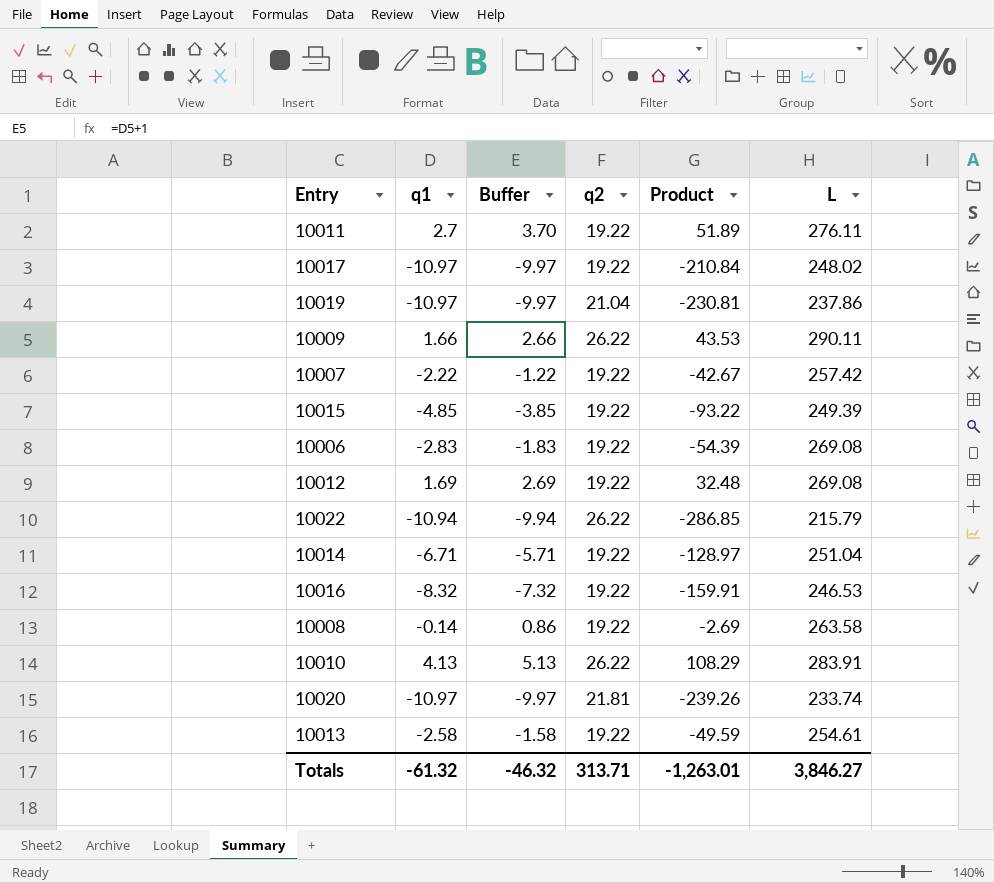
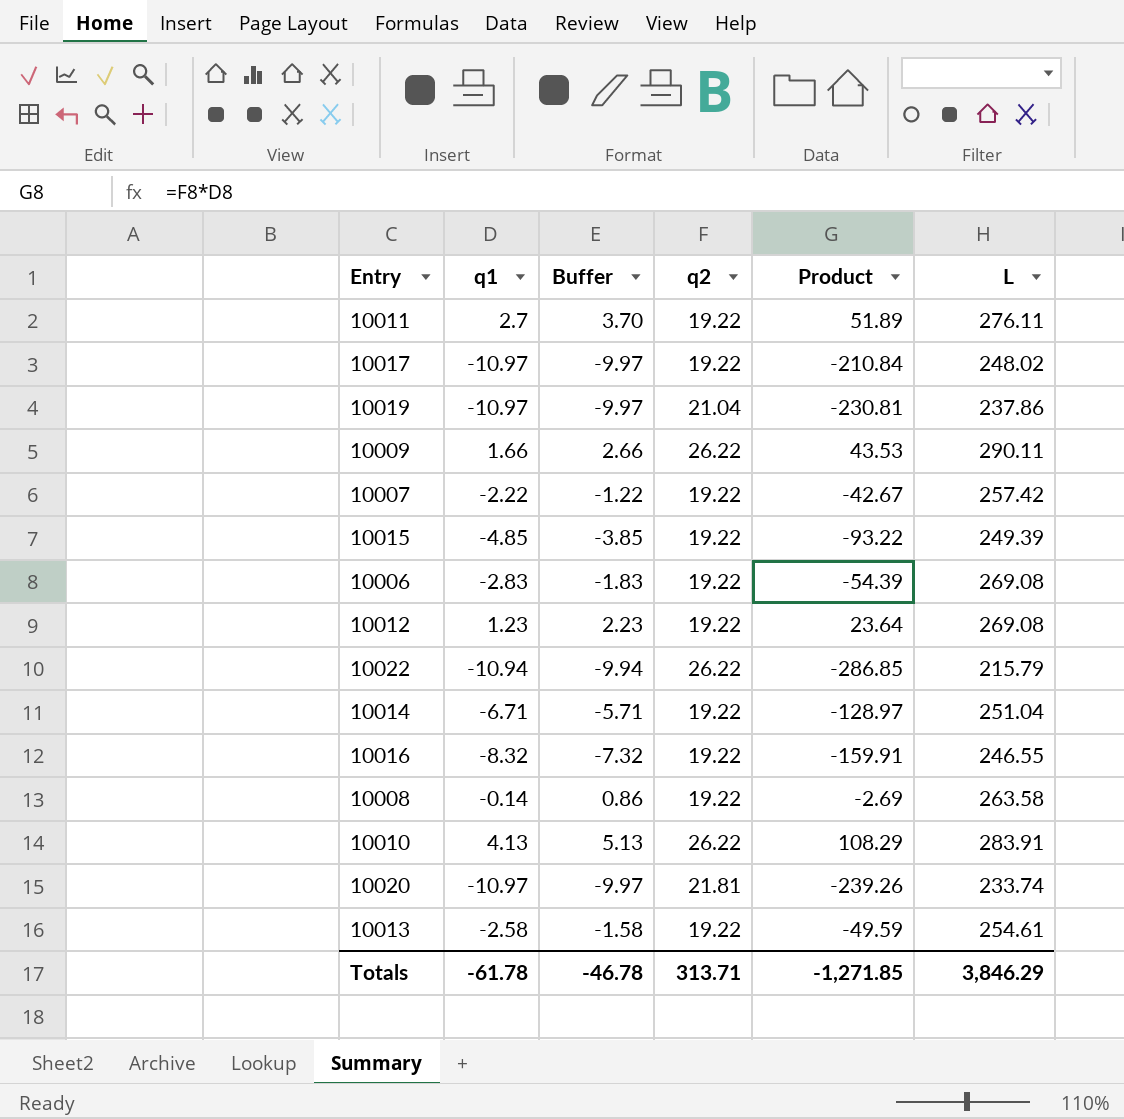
10012 | q1: 1.69 -> 1.23
10012 | Buffer: 2.69 -> 2.23
10012 | Product: 32.48 -> 23.64
10016 | L: 246.53 -> 246.55
Totals | q1: -61.32 -> -61.78
Totals | Buffer: -46.32 -> -46.78
Totals | Product: -1,263.01 -> -1,271.85
Totals | L: 3,846.27 -> 3,846.29

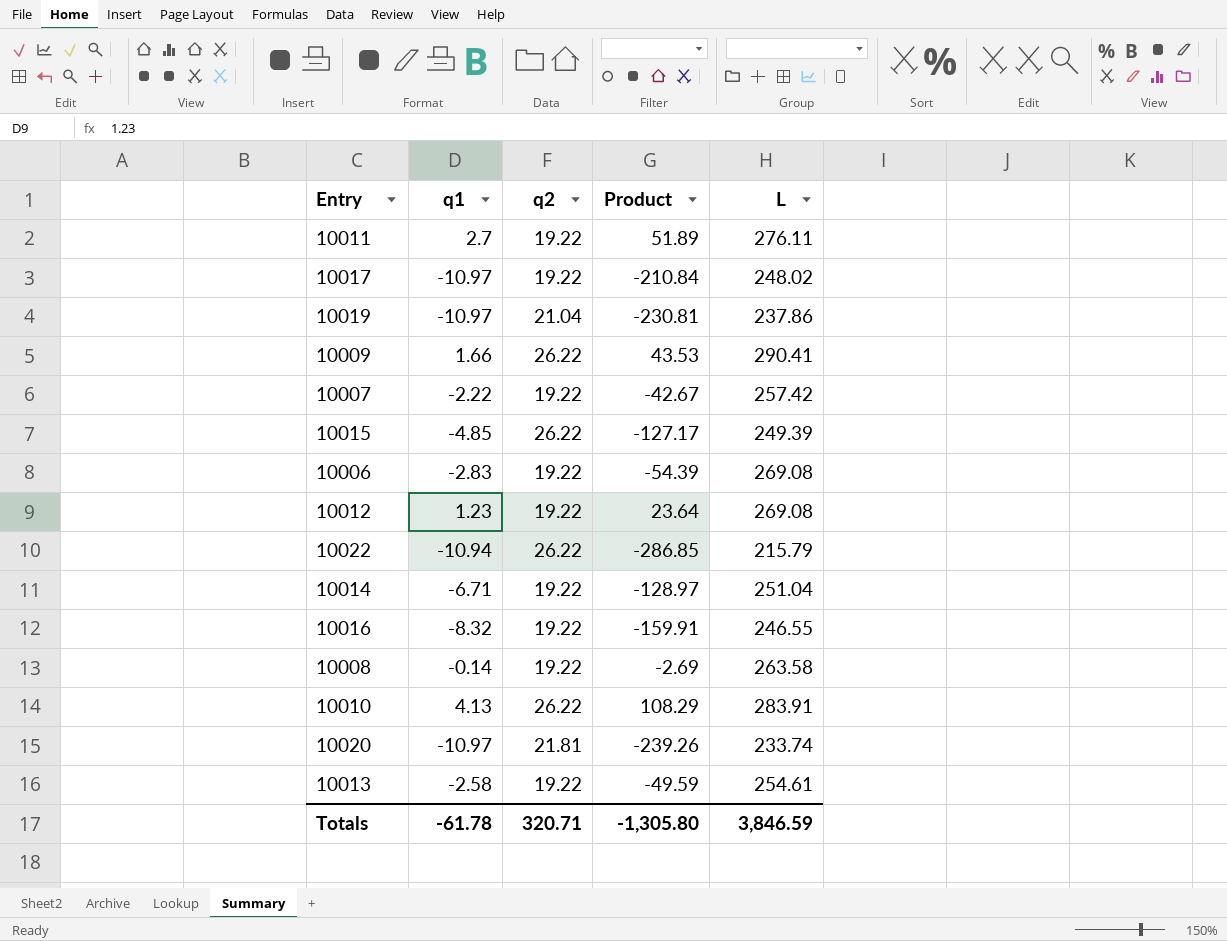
column Buffer | formula: [q1] + 1 -> none
10009 | L: 290.11 -> 290.41
10015 | q2: 19.22 -> 26.22
10015 | Product: -93.22 -> -127.17
Totals | q2: 313.71 -> 320.71
Totals | Product: -1,271.85 -> -1,305.80
Totals | L: 3,846.29 -> 3,846.59

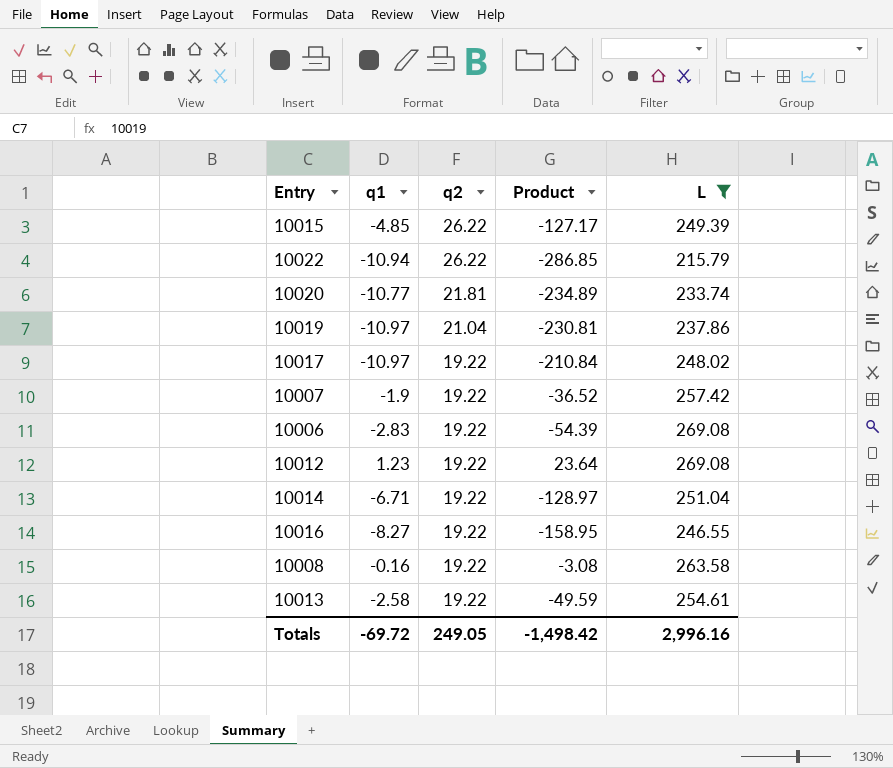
filter: none -> L <= 269.08
row order: none -> q2 descending
10020 | q1: -10.97 -> -10.77
10020 | Product: -239.26 -> -234.89
10007 | q1: -2.22 -> -1.9
10007 | Product: -42.67 -> -36.52
10016 | q1: -8.32 -> -8.27
10016 | Product: -159.91 -> -158.95
10008 | q1: -0.14 -> -0.16
10008 | Product: -2.69 -> -3.08
Totals | q1: -61.78 -> -69.72
Totals | q2: 320.71 -> 249.05
Totals | Product: -1,305.80 -> -1,498.42
Totals | L: 3,846.59 -> 2,996.16

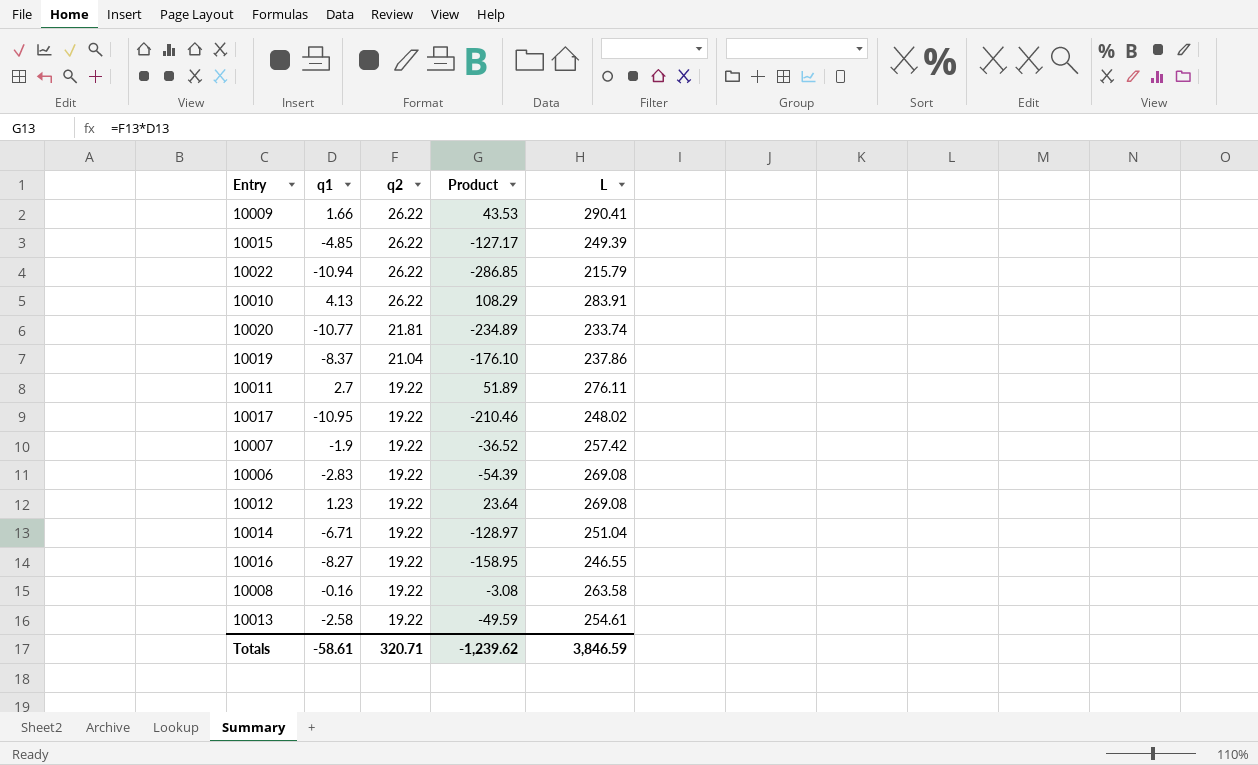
filter: L <= 269.08 -> none
10019 | q1: -10.97 -> -8.37
10019 | Product: -230.81 -> -176.10
10017 | q1: -10.97 -> -10.95
10017 | Product: -210.84 -> -210.46
Totals | q1: -69.72 -> -58.61
Totals | q2: 249.05 -> 320.71
Totals | Product: -1,498.42 -> -1,239.62
Totals | L: 2,996.16 -> 3,846.59

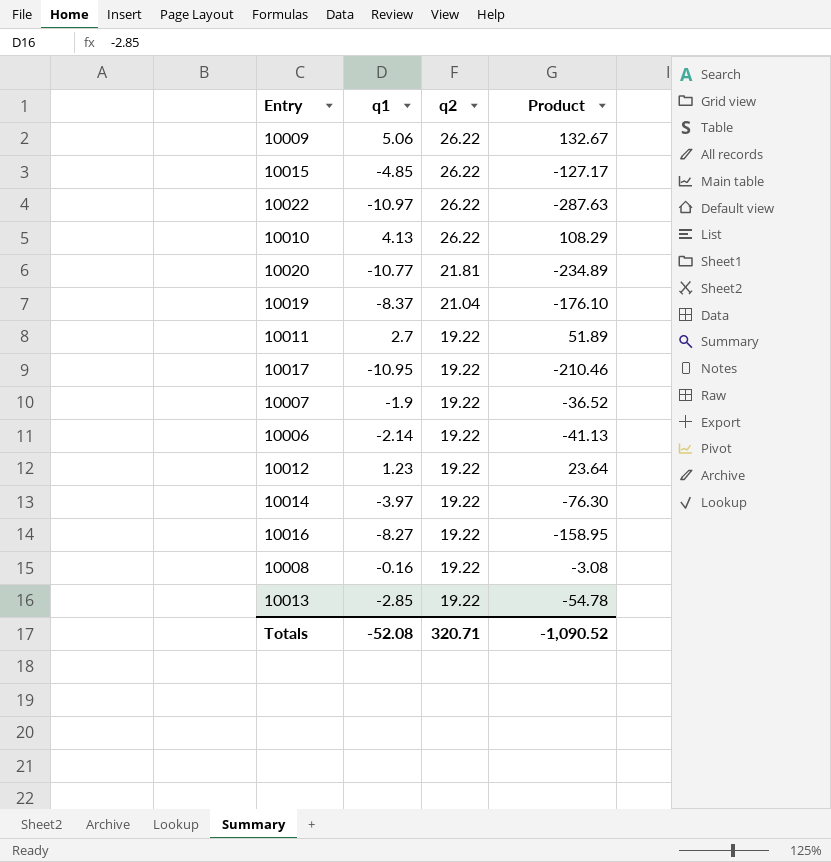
column L | position: 5 -> none
10009 | q1: 1.66 -> 5.06
10009 | Product: 43.53 -> 132.67
10022 | q1: -10.94 -> -10.97
10022 | Product: -286.85 -> -287.63
10006 | q1: -2.83 -> -2.14
10006 | Product: -54.39 -> -41.13
10014 | q1: -6.71 -> -3.97
10014 | Product: -128.97 -> -76.30
10013 | q1: -2.58 -> -2.85
10013 | Product: -49.59 -> -54.78
Totals | q1: -58.61 -> -52.08
Totals | Product: -1,239.62 -> -1,090.52

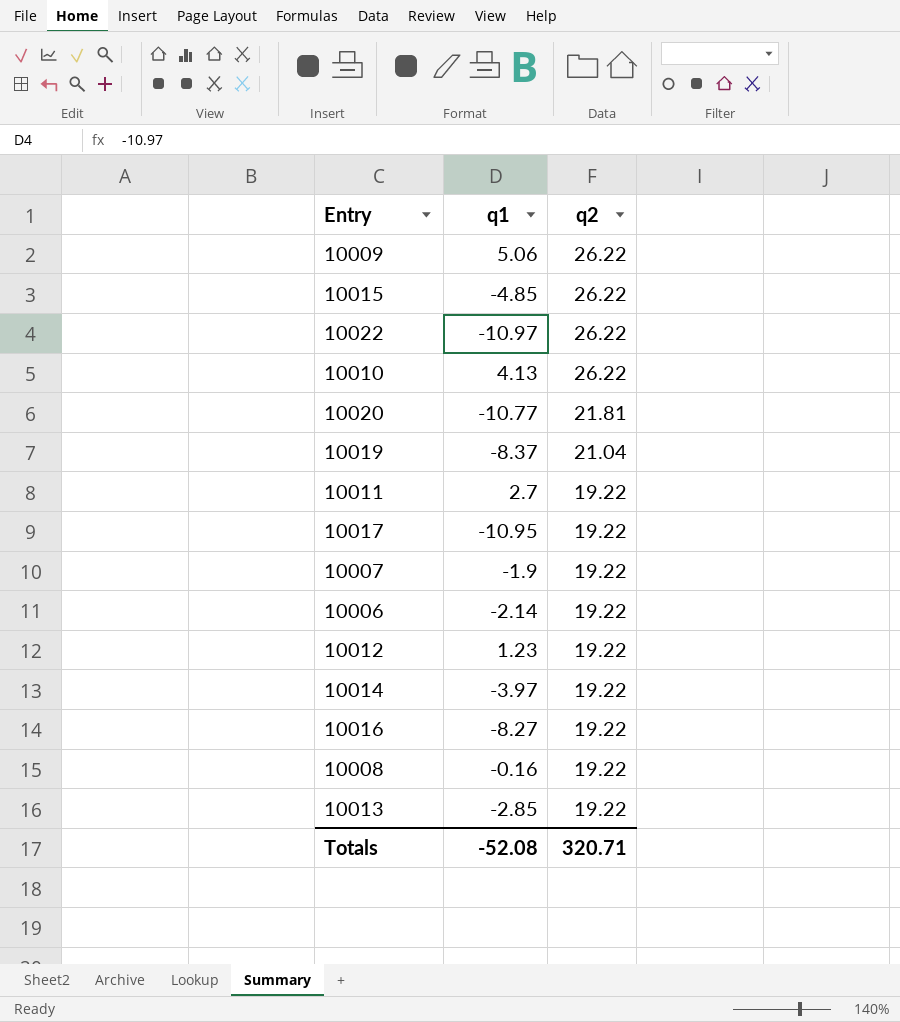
column Product | formula: [q1] * [q2] -> none

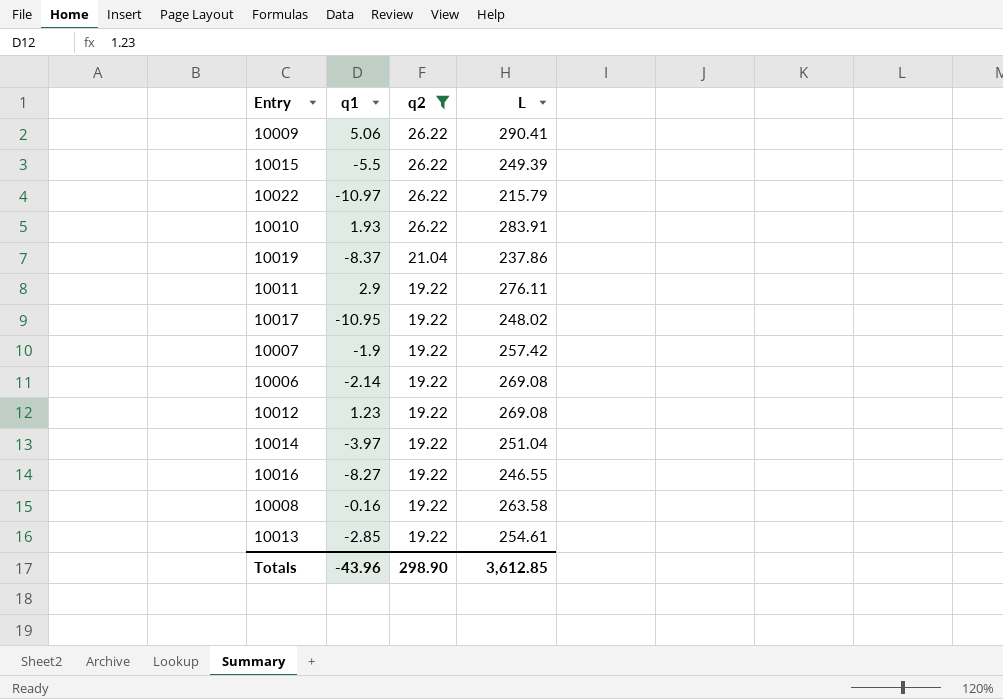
filter: none -> q2 != 21.81
column L | position: none -> 4
10015 | q1: -4.85 -> -5.5
10010 | q1: 4.13 -> 1.93
10011 | q1: 2.7 -> 2.9
Totals | q1: -52.08 -> -43.96
Totals | q2: 320.71 -> 298.90

